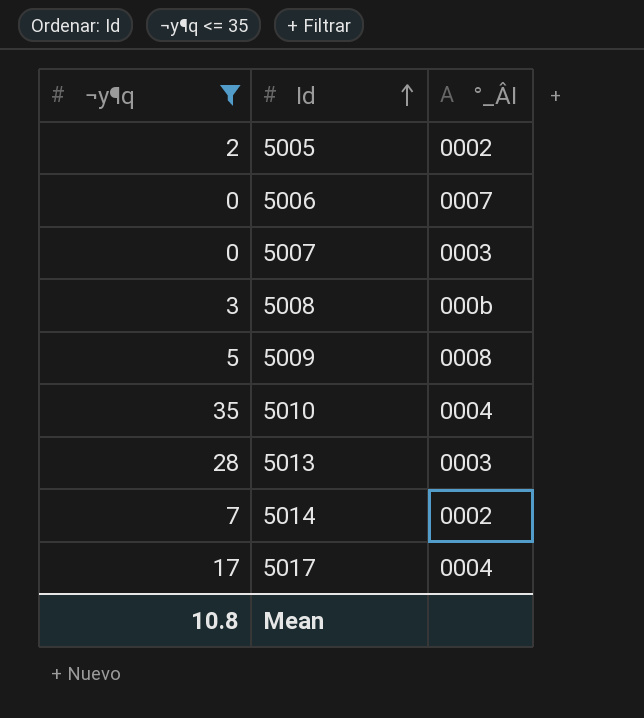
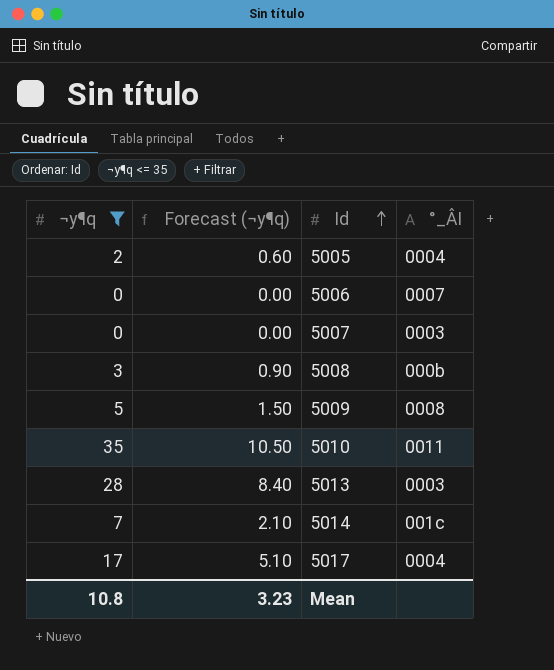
column Forecast (¬y¶q) | formula: none -> [¬y¶q] * 0.3
5005 | °_ÂI: 0002 -> 0004
5010 | °_ÂI: 0004 -> 0011
5014 | °_ÂI: 0002 -> 001c

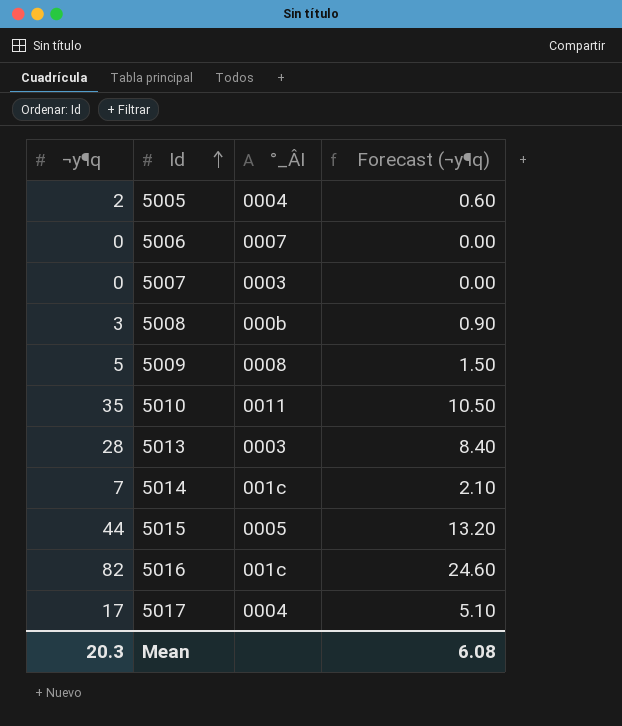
filter: ¬y¶q <= 35 -> none
column Forecast (¬y¶q) | position: 2 -> 4
Mean | ¬y¶q: 10.8 -> 20.3
Mean | Forecast (¬y¶q): 3.23 -> 6.08

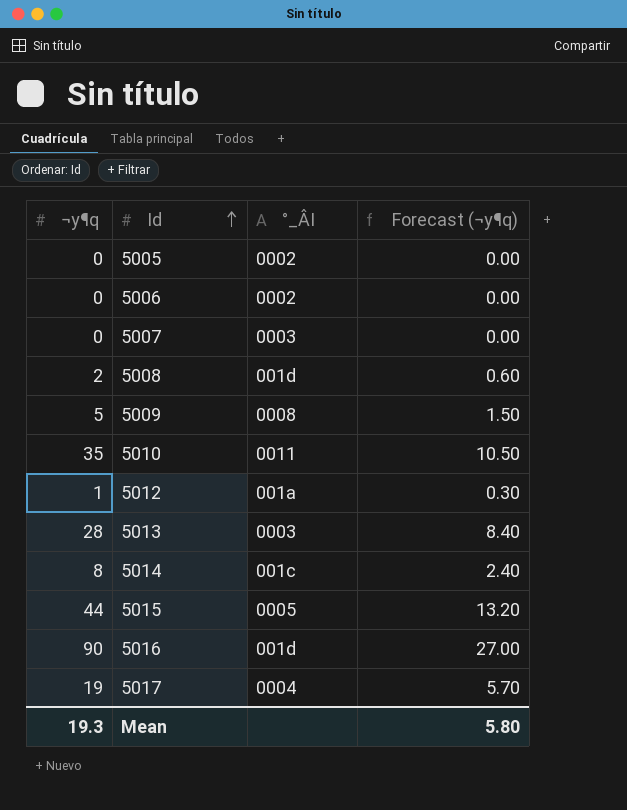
5005 | ¬y¶q: 2 -> 0
5005 | °_ÂI: 0004 -> 0002
5005 | Forecast (¬y¶q): 0.60 -> 0.00
5006 | °_ÂI: 0007 -> 0002
5008 | ¬y¶q: 3 -> 2
5008 | °_ÂI: 000b -> 001d
5008 | Forecast (¬y¶q): 0.90 -> 0.60
row 5012: none -> 1 | 001a | 0.30
5014 | ¬y¶q: 7 -> 8
5014 | Forecast (¬y¶q): 2.10 -> 2.40
5016 | ¬y¶q: 82 -> 90
5016 | °_ÂI: 001c -> 001d
5016 | Forecast (¬y¶q): 24.60 -> 27.00
5017 | ¬y¶q: 17 -> 19
5017 | Forecast (¬y¶q): 5.10 -> 5.70
Mean | ¬y¶q: 20.3 -> 19.3
Mean | Forecast (¬y¶q): 6.08 -> 5.80

